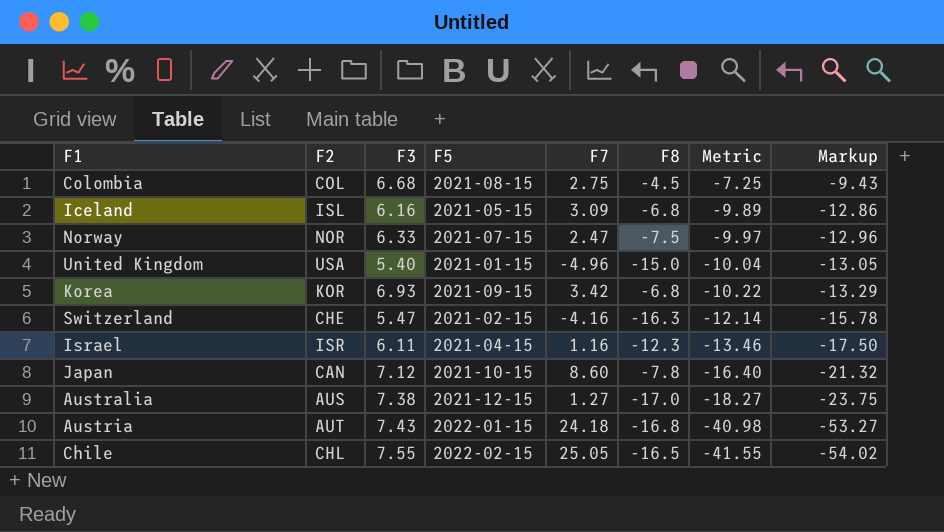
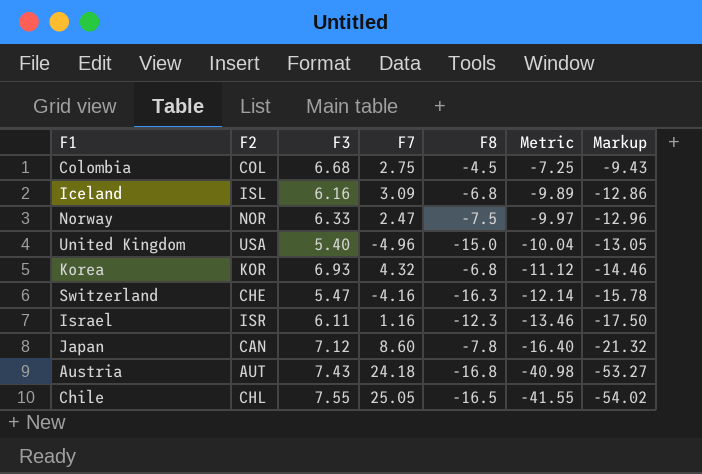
column F5 | position: 4 -> none
row Australia: AUS | 7.38 | 2021-12-15 | 1.27 | -17.0 | -18.27 | -23.75 -> none
Korea | F7: 3.42 -> 4.32
Korea | Metric: -10.22 -> -11.12
Korea | Markup: -13.29 -> -14.46

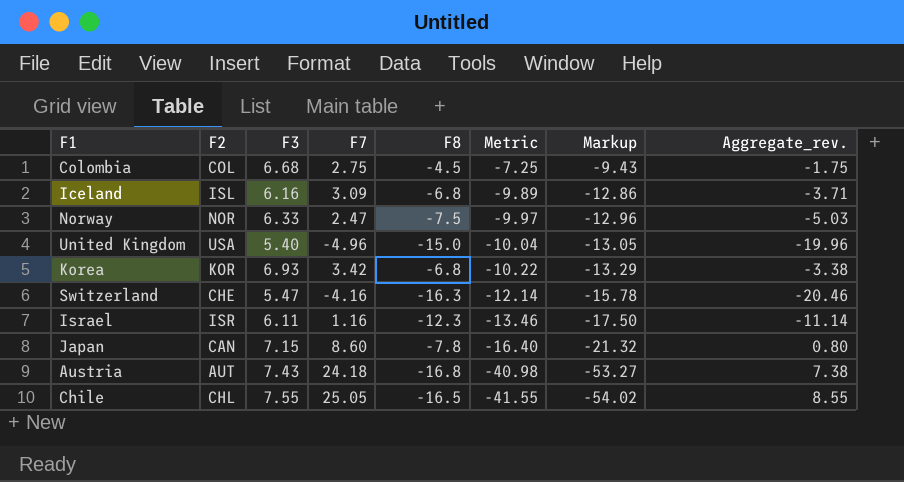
column Aggregate_rev. | formula: none -> [F7] + [F8]
Korea | F7: 4.32 -> 3.42
Korea | Metric: -11.12 -> -10.22
Korea | Markup: -14.46 -> -13.29
Japan | F3: 7.12 -> 7.15

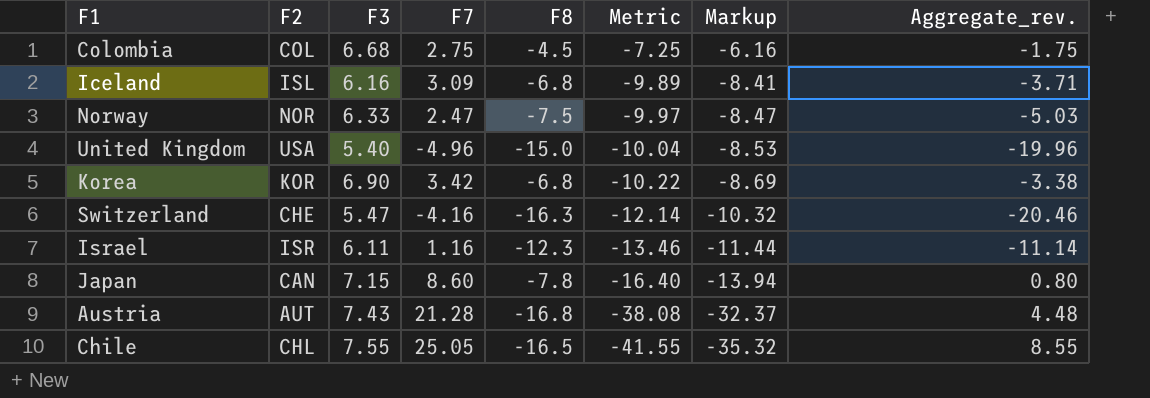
column Markup | formula: [Metric] * 1.3 -> [Metric] * 0.85
Korea | F3: 6.93 -> 6.90
Austria | F7: 24.18 -> 21.28
Austria | Metric: -40.98 -> -38.08
Austria | Aggregate_rev.: 7.38 -> 4.48

